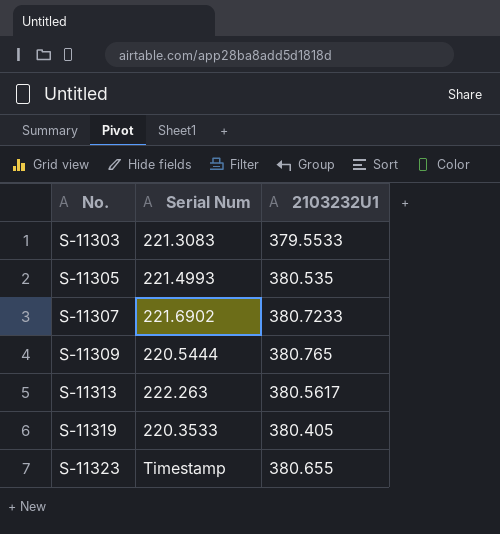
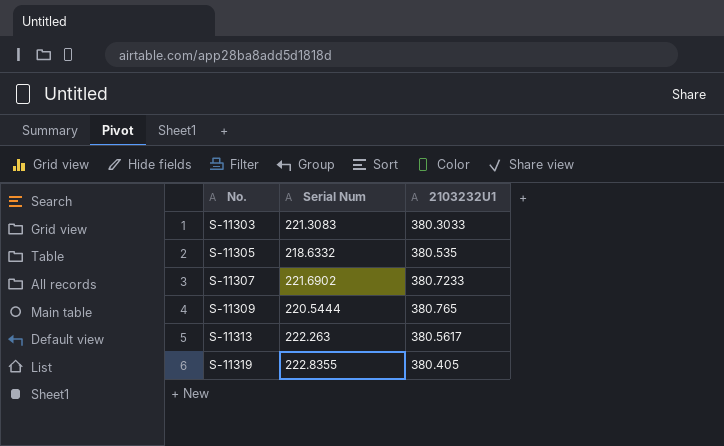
row S-11323: Timestamp | 380.655 -> none
S-11303 | 2103232U1: 379.5533 -> 380.3033
S-11305 | Serial Num: 221.4993 -> 218.6332
S-11319 | Serial Num: 220.3533 -> 222.8355

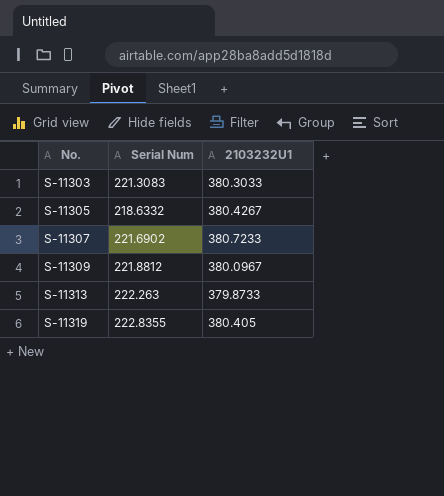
S-11305 | 2103232U1: 380.535 -> 380.4267
S-11309 | Serial Num: 220.5444 -> 221.8812
S-11309 | 2103232U1: 380.765 -> 380.0967
S-11313 | 2103232U1: 380.5617 -> 379.8733

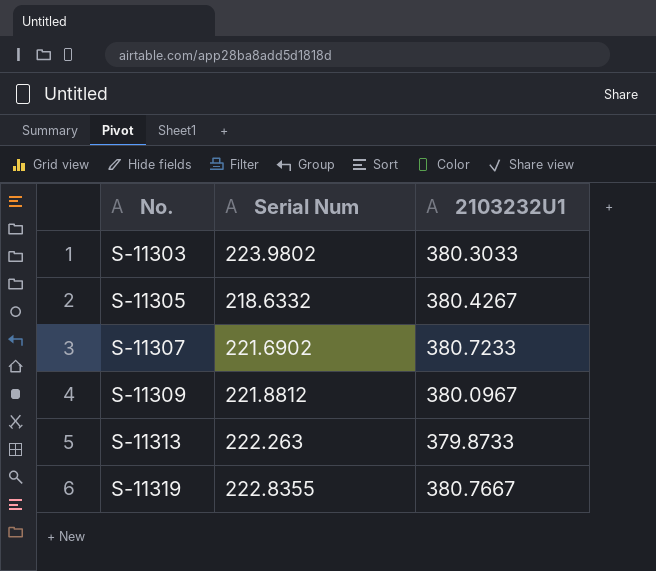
S-11303 | Serial Num: 221.3083 -> 223.9802
S-11319 | 2103232U1: 380.405 -> 380.7667

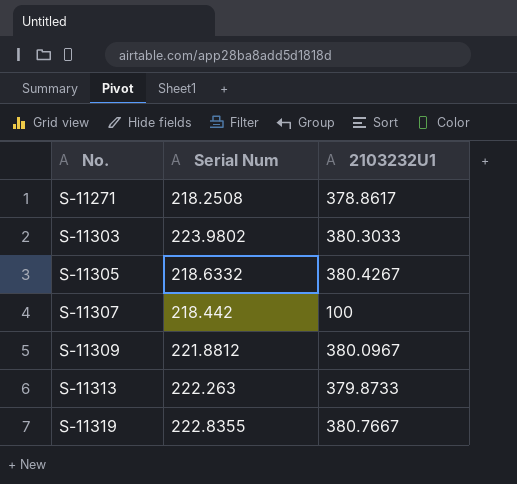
row S-11271: none -> 218.2508 | 378.8617
S-11307 | Serial Num: 221.6902 -> 218.442
S-11307 | 2103232U1: 380.7233 -> 100

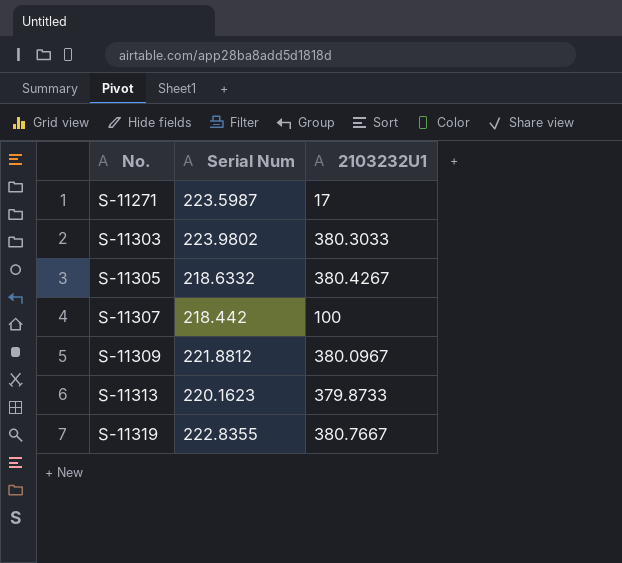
S-11271 | Serial Num: 218.2508 -> 223.5987
S-11271 | 2103232U1: 378.8617 -> 17
S-11313 | Serial Num: 222.263 -> 220.1623

